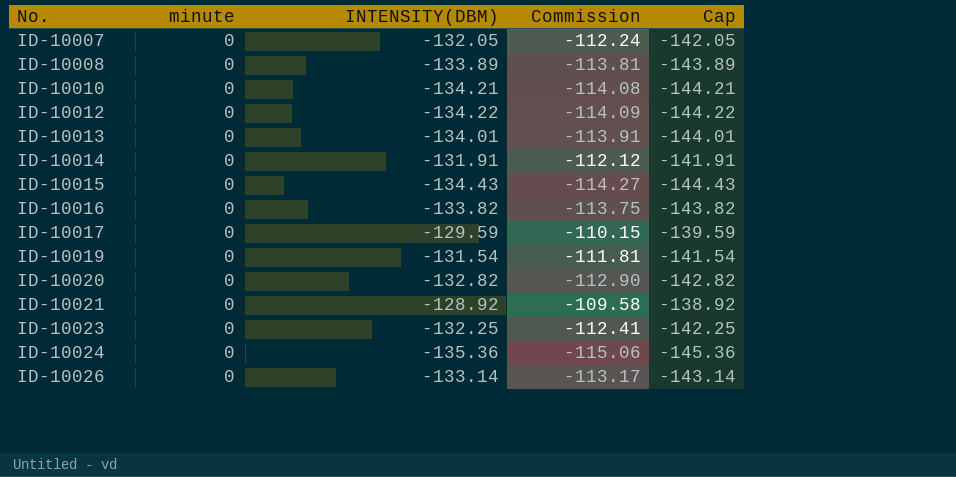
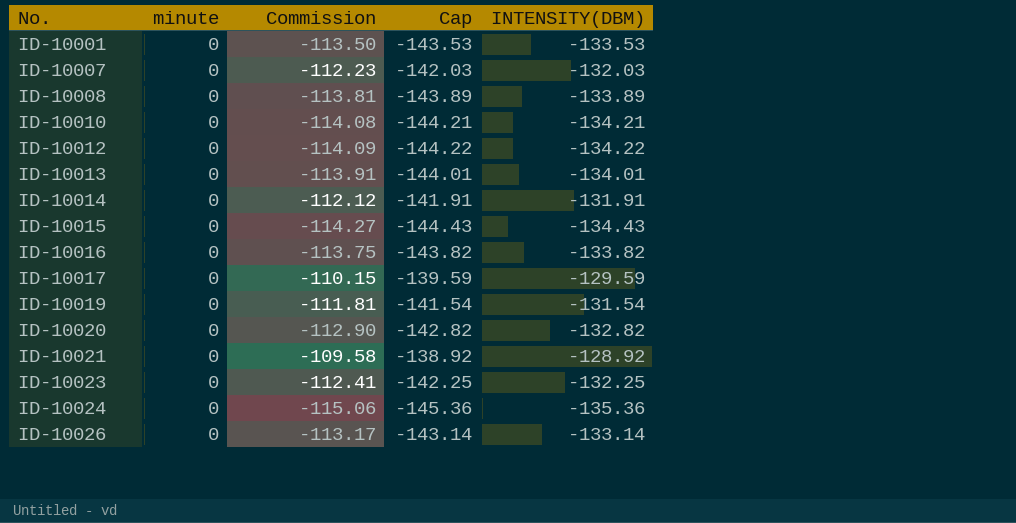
column INTENSITY(DBM) | position: 3 -> 5
row ID-10001: none -> 0 | -113.50 | -143.53 | -133.53
ID-10007 | Commission: -112.24 -> -112.23
ID-10007 | Cap: -142.05 -> -142.03
ID-10007 | INTENSITY(DBM): -132.05 -> -132.03

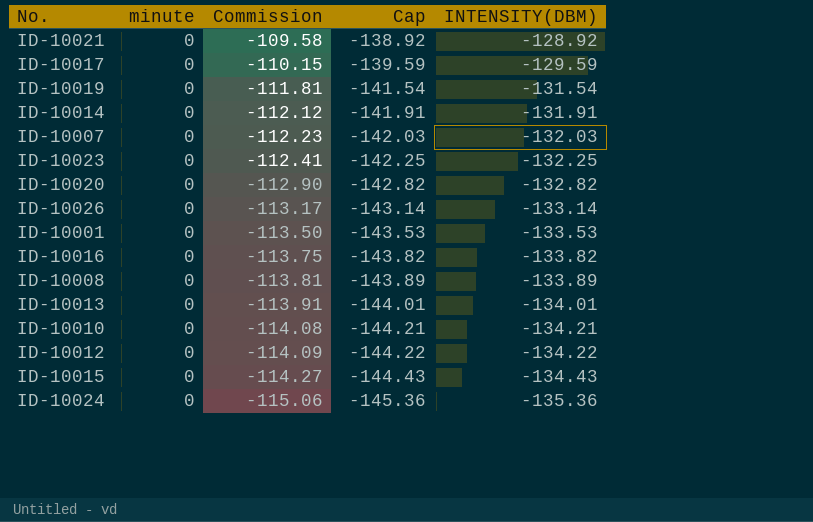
row order: No. ascending -> Commission descending

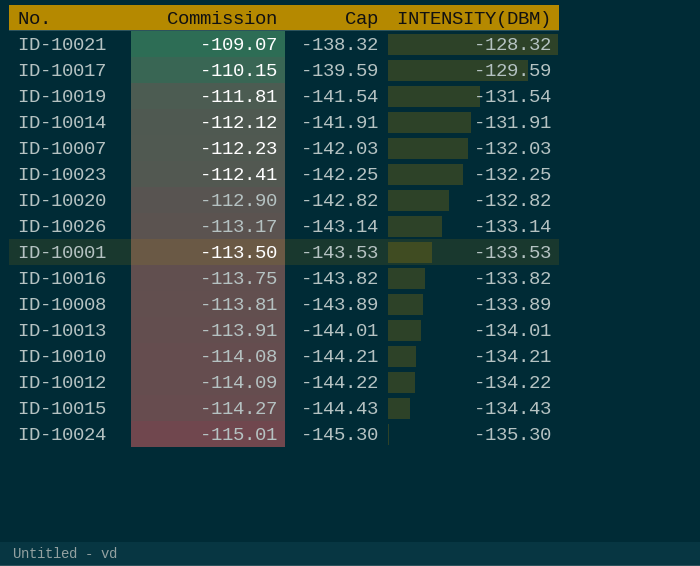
column minute | position: 2 -> none
ID-10021 | Commission: -109.58 -> -109.07
ID-10021 | Cap: -138.92 -> -138.32
ID-10021 | INTENSITY(DBM): -128.92 -> -128.32
ID-10024 | Commission: -115.06 -> -115.01
ID-10024 | Cap: -145.36 -> -145.30
ID-10024 | INTENSITY(DBM): -135.36 -> -135.30

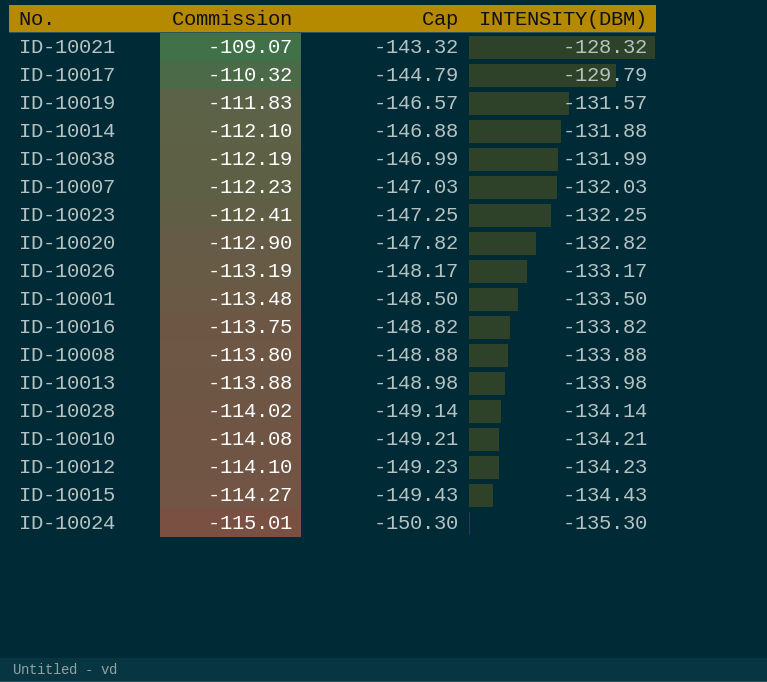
column Cap | formula: [INTENSITY(DBM)] - 10 -> [INTENSITY(DBM)] - 15
ID-10017 | Commission: -110.15 -> -110.32
ID-10017 | INTENSITY(DBM): -129.59 -> -129.79
ID-10019 | Commission: -111.81 -> -111.83
ID-10019 | INTENSITY(DBM): -131.54 -> -131.57
ID-10014 | Commission: -112.12 -> -112.10
ID-10014 | INTENSITY(DBM): -131.91 -> -131.88
row ID-10038: none -> -112.19 | -146.99 | -131.99
ID-10026 | Commission: -113.17 -> -113.19
ID-10026 | INTENSITY(DBM): -133.14 -> -133.17
ID-10001 | Commission: -113.50 -> -113.48
ID-10001 | INTENSITY(DBM): -133.53 -> -133.50
ID-10008 | Commission: -113.81 -> -113.80
ID-10008 | INTENSITY(DBM): -133.89 -> -133.88
ID-10013 | Commission: -113.91 -> -113.88
ID-10013 | INTENSITY(DBM): -134.01 -> -133.98
row ID-10028: none -> -114.02 | -149.14 | -134.14
ID-10012 | Commission: -114.09 -> -114.10
ID-10012 | INTENSITY(DBM): -134.22 -> -134.23

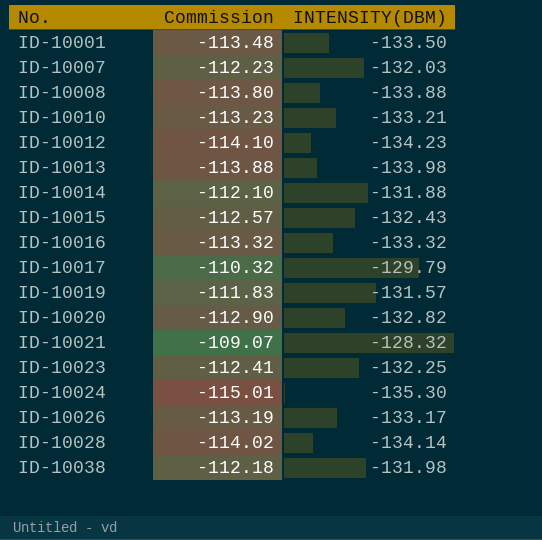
row order: Commission descending -> No. ascending
column Cap | formula: [INTENSITY(DBM)] - 15 -> none
ID-10010 | Commission: -114.08 -> -113.23
ID-10010 | INTENSITY(DBM): -134.21 -> -133.21
ID-10015 | Commission: -114.27 -> -112.57
ID-10015 | INTENSITY(DBM): -134.43 -> -132.43
ID-10016 | Commission: -113.75 -> -113.32
ID-10016 | INTENSITY(DBM): -133.82 -> -133.32
ID-10038 | Commission: -112.19 -> -112.18
ID-10038 | INTENSITY(DBM): -131.99 -> -131.98

